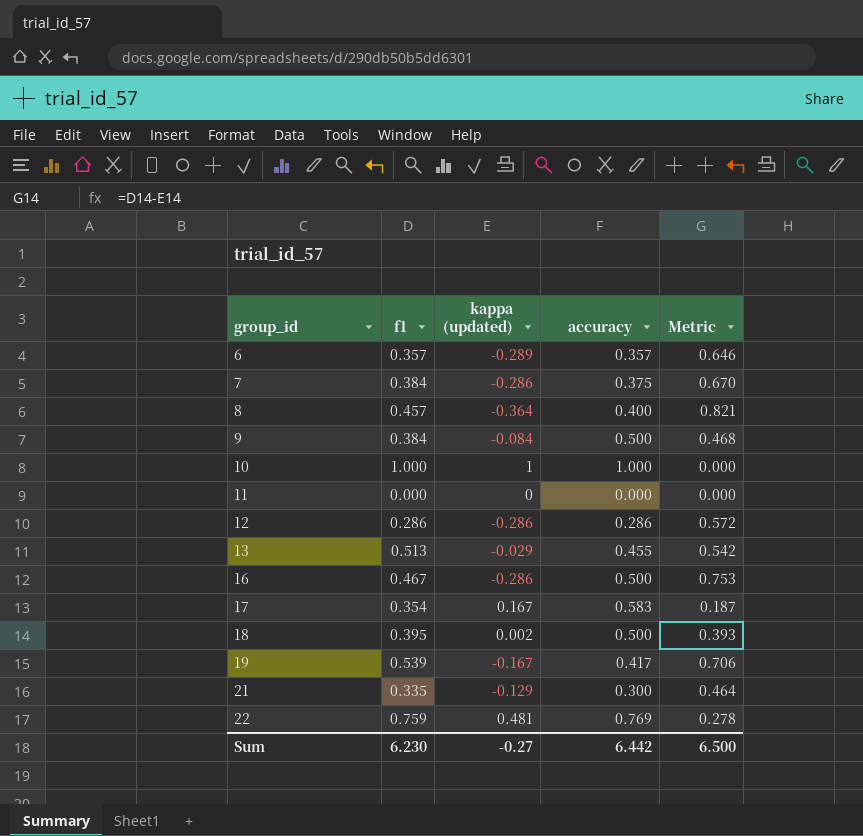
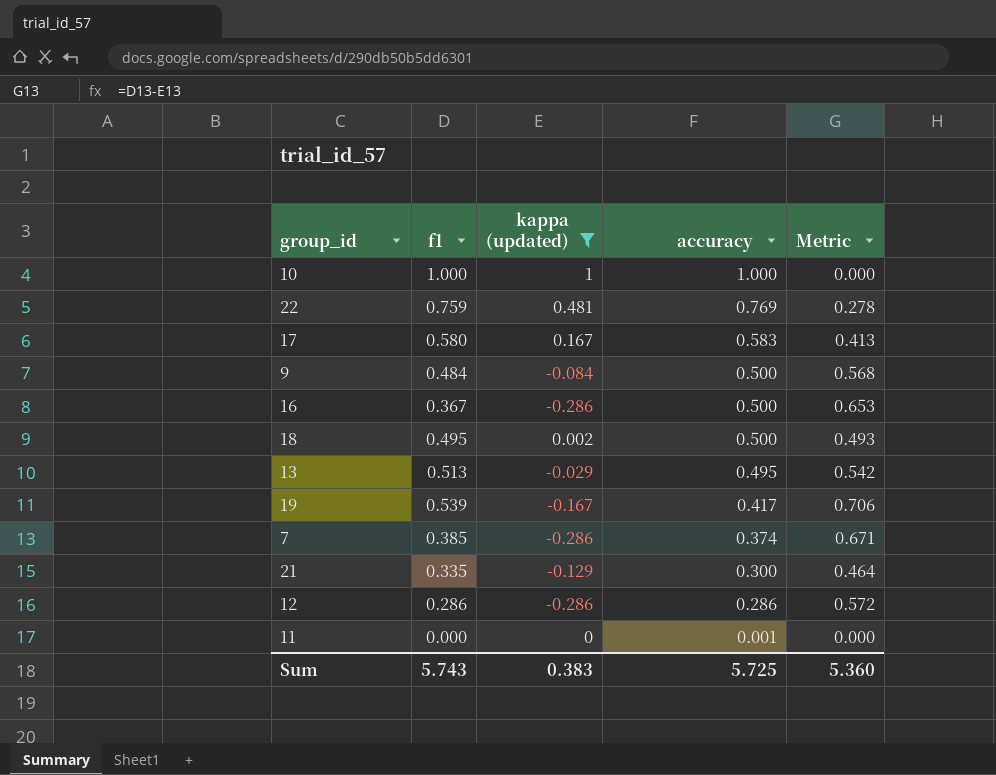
filter: none -> kappa (updated) >= -0.286
row order: group_id ascending -> accuracy descending
17 | f1: 0.354 -> 0.580
17 | Metric: 0.187 -> 0.413
9 | f1: 0.384 -> 0.484
9 | Metric: 0.468 -> 0.568
16 | f1: 0.467 -> 0.367
16 | Metric: 0.753 -> 0.653
18 | f1: 0.395 -> 0.495
18 | Metric: 0.393 -> 0.493
13 | accuracy: 0.455 -> 0.495
7 | f1: 0.384 -> 0.385
7 | accuracy: 0.375 -> 0.374
7 | Metric: 0.670 -> 0.671
11 | accuracy: 0.000 -> 0.001
Sum | f1: 6.230 -> 5.743
Sum | kappa (updated): -0.27 -> 0.383
Sum | accuracy: 6.442 -> 5.725
Sum | Metric: 6.500 -> 5.360

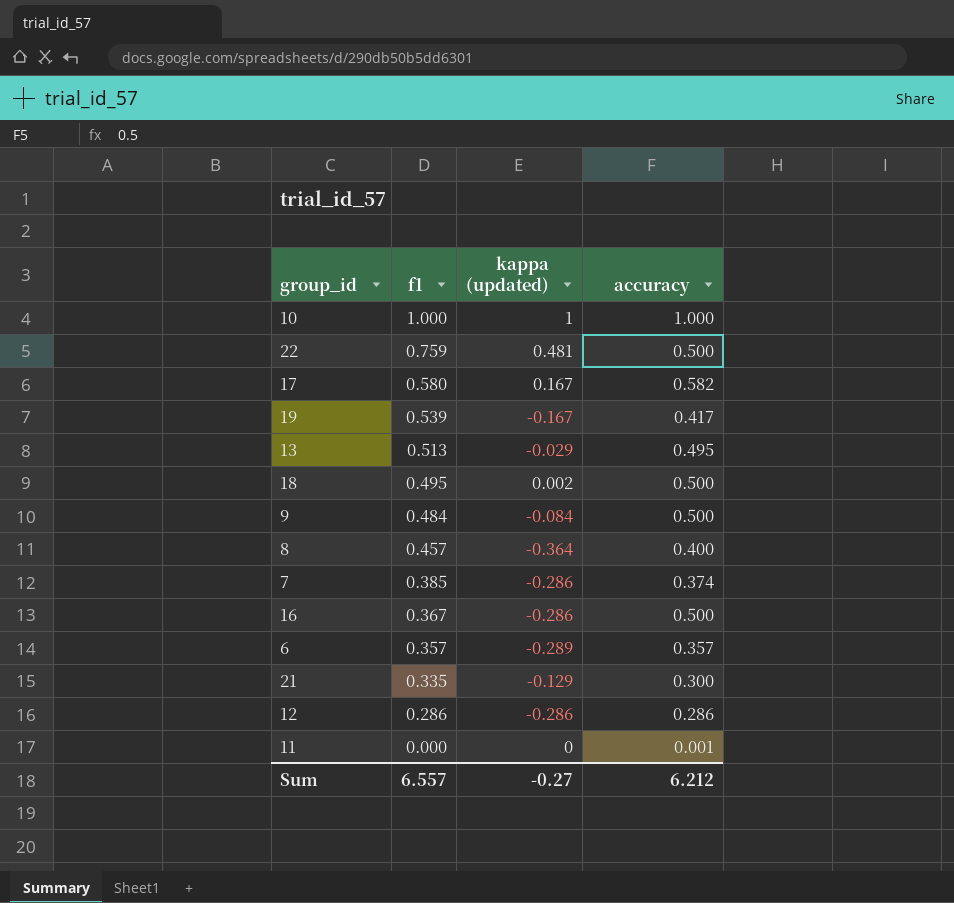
filter: kappa (updated) >= -0.286 -> none
row order: accuracy descending -> f1 descending
column Metric | formula: [f1] - [kappa (updated)] -> none
22 | accuracy: 0.769 -> 0.500
17 | accuracy: 0.583 -> 0.582
Sum | f1: 5.743 -> 6.557
Sum | kappa (updated): 0.383 -> -0.27
Sum | accuracy: 5.725 -> 6.212

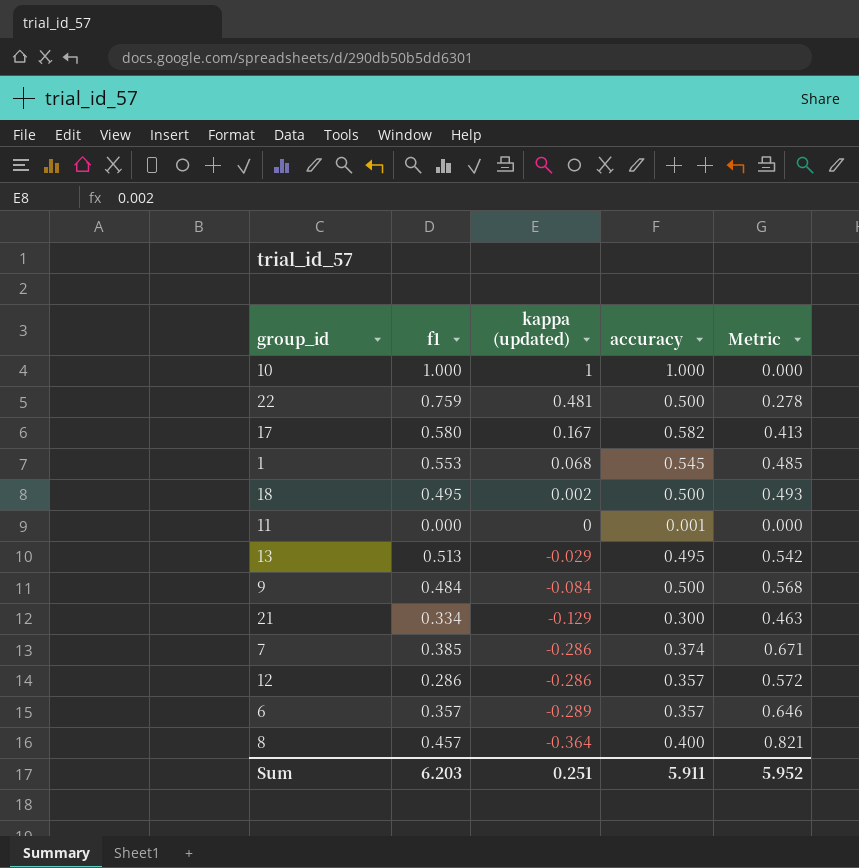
row order: f1 descending -> kappa (updated) descending
column Metric | formula: none -> [f1] - [kappa (updated)]
row 19: 0.539 | -0.167 | 0.417 -> none
row 16: 0.367 | -0.286 | 0.500 -> none
row 1: none -> 0.553 | 0.068 | 0.545 | 0.485
21 | f1: 0.335 -> 0.334
12 | accuracy: 0.286 -> 0.357
Sum | f1: 6.557 -> 6.203
Sum | kappa (updated): -0.27 -> 0.251
Sum | accuracy: 6.212 -> 5.911

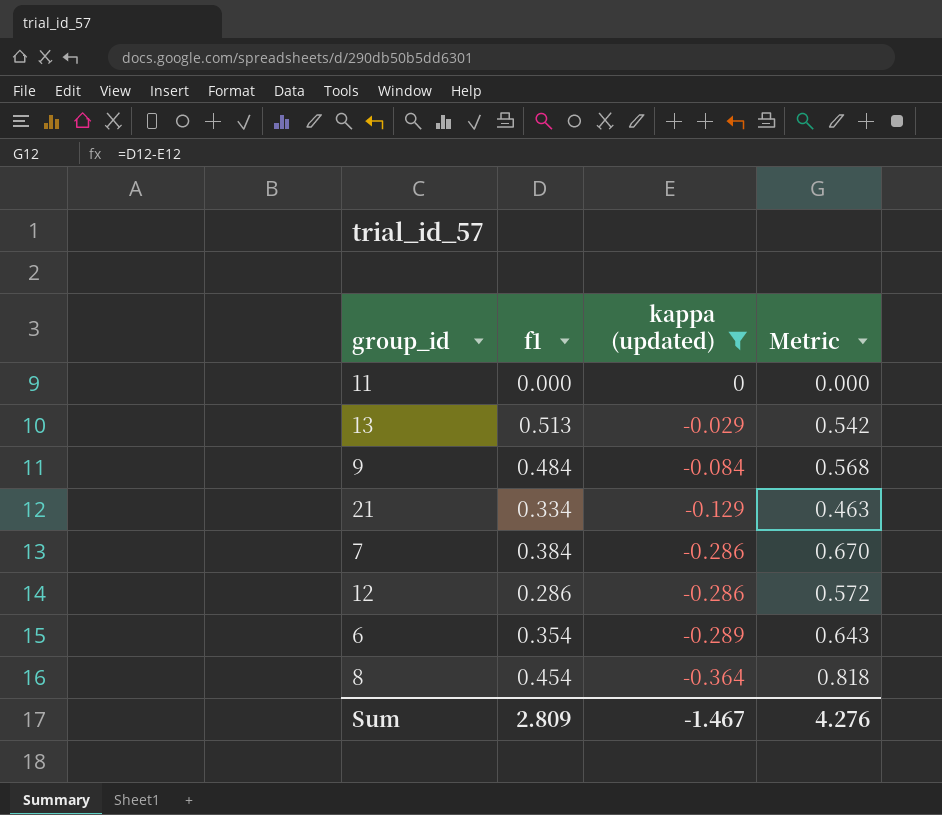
filter: none -> kappa (updated) <= 0
column accuracy | position: 4 -> none
7 | f1: 0.385 -> 0.384
7 | Metric: 0.671 -> 0.670
6 | f1: 0.357 -> 0.354
6 | Metric: 0.646 -> 0.643
8 | f1: 0.457 -> 0.454
8 | Metric: 0.821 -> 0.818
Sum | f1: 6.203 -> 2.809
Sum | kappa (updated): 0.251 -> -1.467
Sum | Metric: 5.952 -> 4.276

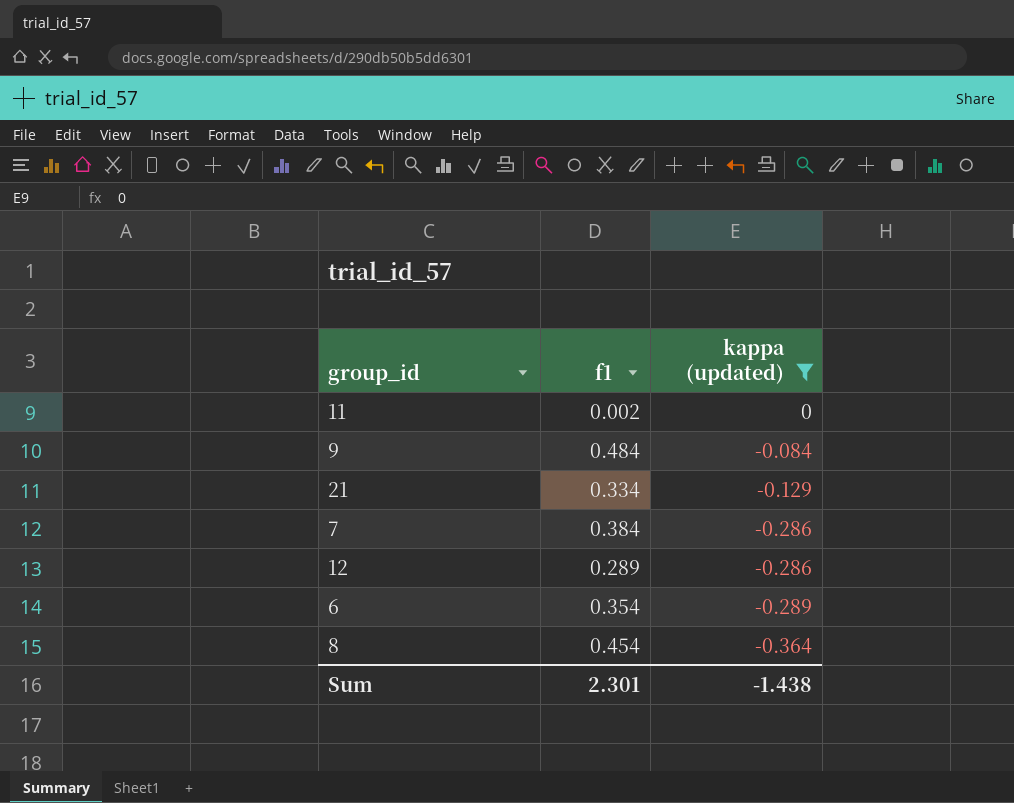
column Metric | formula: [f1] - [kappa (updated)] -> none
row 13: 0.513 | -0.029 | 0.542 -> none
11 | f1: 0.000 -> 0.002
12 | f1: 0.286 -> 0.289
Sum | f1: 2.809 -> 2.301
Sum | kappa (updated): -1.467 -> -1.438

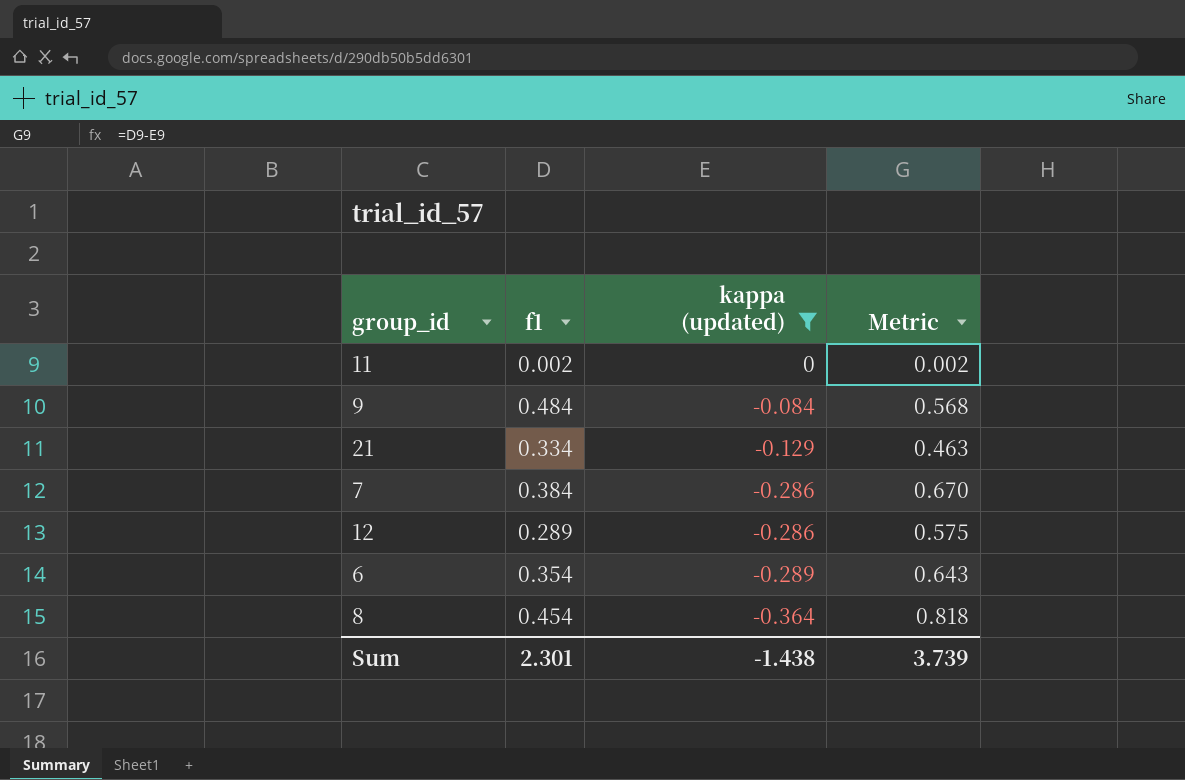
column Metric | formula: none -> [f1] - [kappa (updated)]

